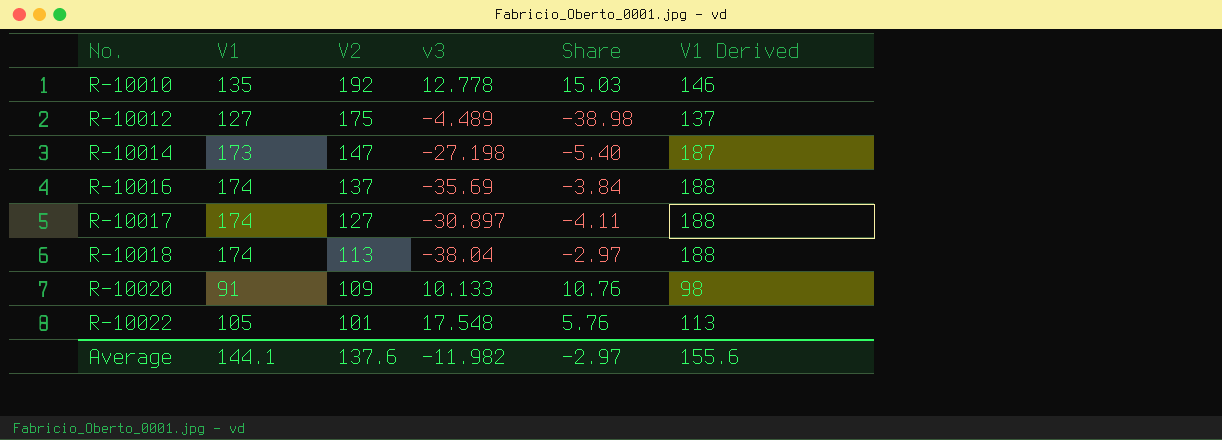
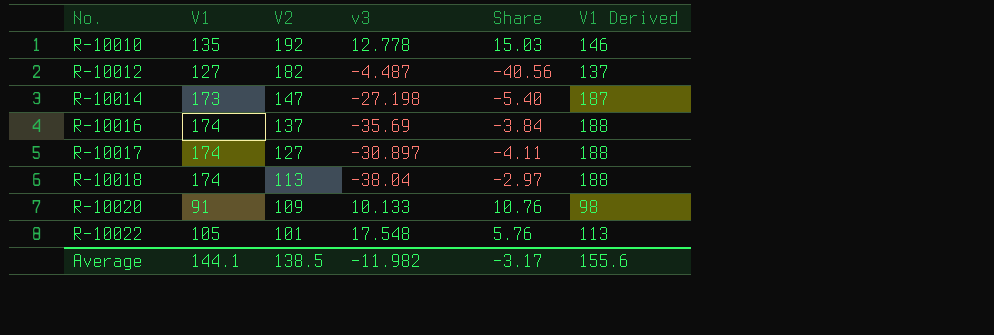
R-10012 | V2: 175 -> 182
R-10012 | v3: -4.489 -> -4.487
R-10012 | Share: -38.98 -> -40.56
Average | V2: 137.6 -> 138.5
Average | Share: -2.97 -> -3.17

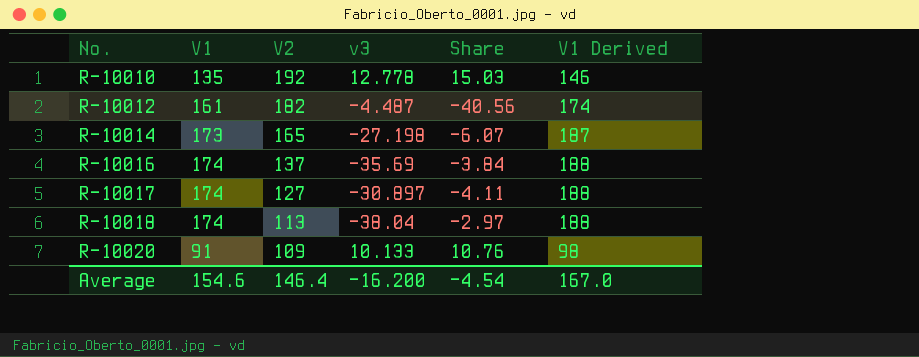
row R-10022: 105 | 101 | 17.548 | 5.76 | 113 -> none
R-10012 | V1: 127 -> 161
R-10012 | V1 Derived: 137 -> 174
R-10014 | V2: 147 -> 165
R-10014 | Share: -5.40 -> -6.07
Average | V1: 144.1 -> 154.6
Average | V2: 138.5 -> 146.4
Average | v3: -11.982 -> -16.200
Average | Share: -3.17 -> -4.54
Average | V1 Derived: 155.6 -> 167.0

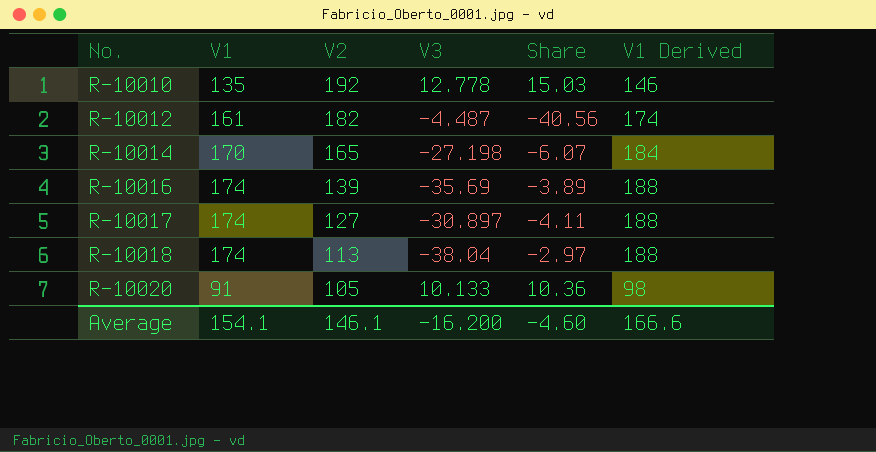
column name: v3 -> V3
R-10014 | V1: 173 -> 170
R-10014 | V1 Derived: 187 -> 184
R-10016 | V2: 137 -> 139
R-10016 | Share: -3.84 -> -3.89
R-10020 | V2: 109 -> 105
R-10020 | Share: 10.76 -> 10.36
Average | V1: 154.6 -> 154.1
Average | V2: 146.4 -> 146.1
Average | Share: -4.54 -> -4.60
Average | V1 Derived: 167.0 -> 166.6

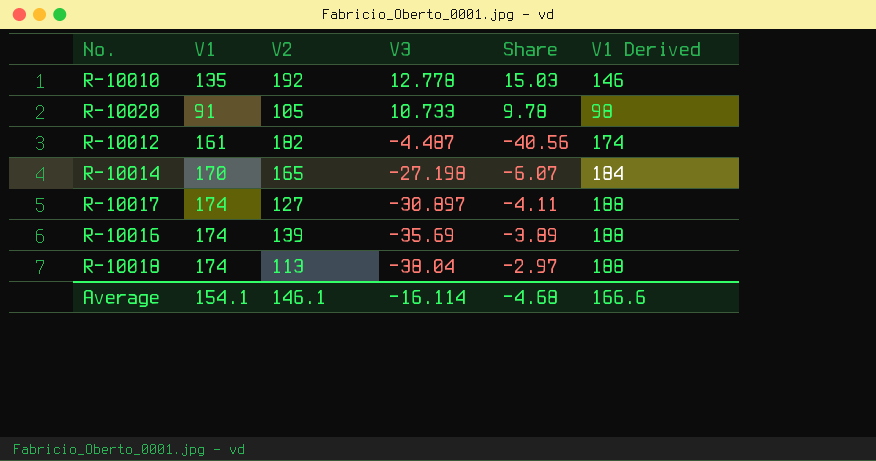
row order: No. ascending -> V3 descending
R-10020 | V3: 10.133 -> 10.733
R-10020 | Share: 10.36 -> 9.78
Average | V3: -16.200 -> -16.114
Average | Share: -4.60 -> -4.68

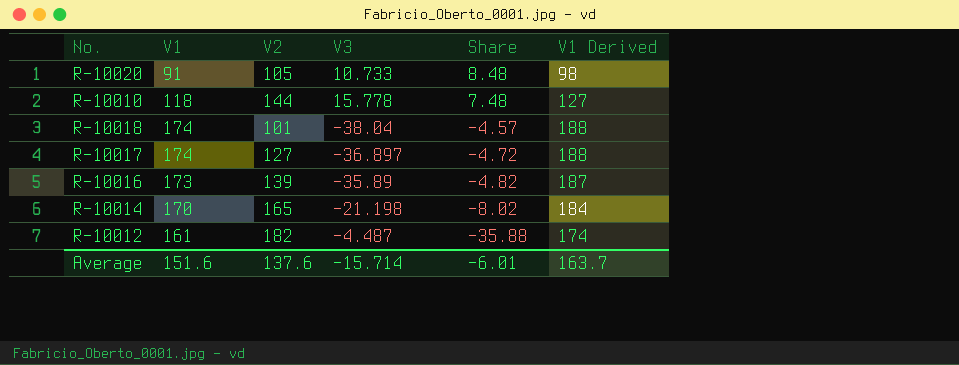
row order: V3 descending -> Share descending
column Share | formula: [V2] / [V3] -> [V1] / [V3]
R-10010 | V1: 135 -> 118
R-10010 | V2: 192 -> 144
R-10010 | V3: 12.778 -> 15.778
R-10010 | V1 Derived: 146 -> 127
R-10018 | V2: 113 -> 101
R-10017 | V3: -30.897 -> -36.897
R-10016 | V1: 174 -> 173
R-10016 | V3: -35.69 -> -35.89
R-10016 | V1 Derived: 188 -> 187
R-10014 | V3: -27.198 -> -21.198
Average | V1: 154.1 -> 151.6
Average | V2: 146.1 -> 137.6
Average | V3: -16.114 -> -15.714
Average | Share: -4.68 -> -6.01
Average | V1 Derived: 166.6 -> 163.7

